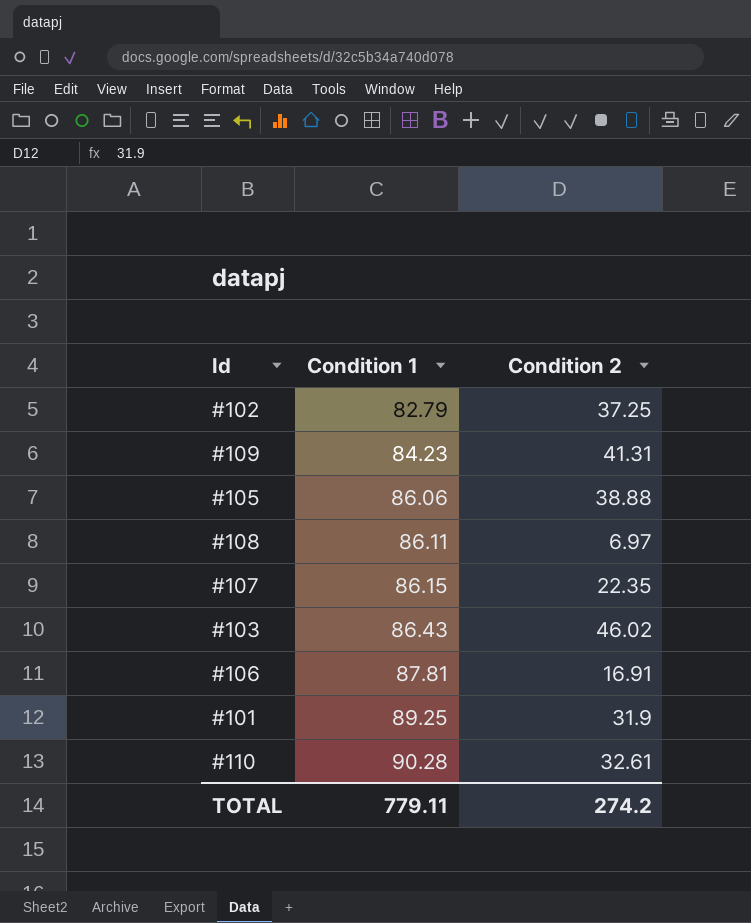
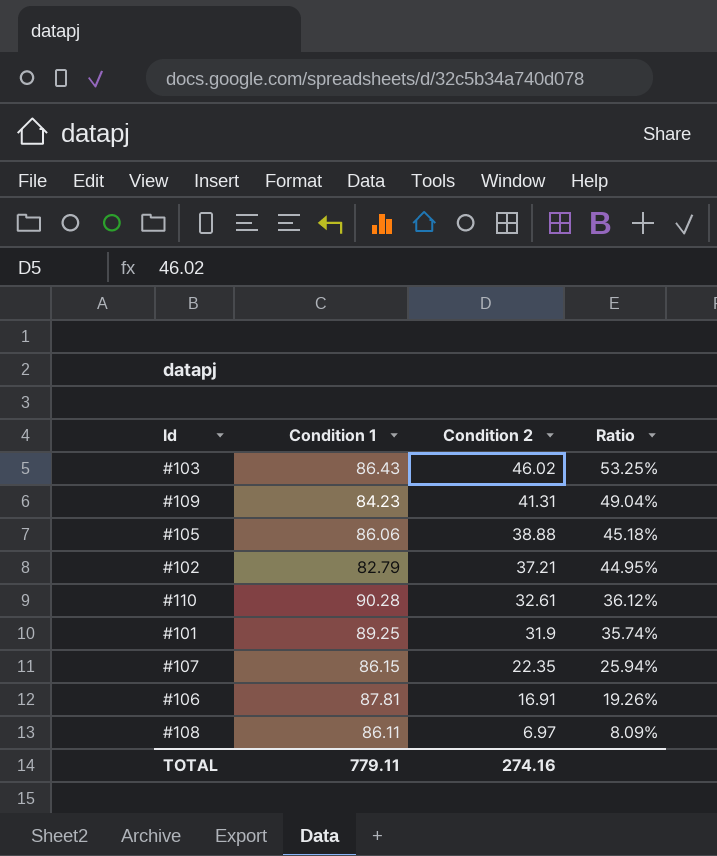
row order: Condition 1 ascending -> Condition 2 descending
column Ratio | formula: none -> [Condition 2] / [Condition 1]
#102 | Condition 2: 37.25 -> 37.21
TOTAL | Condition 2: 274.2 -> 274.16

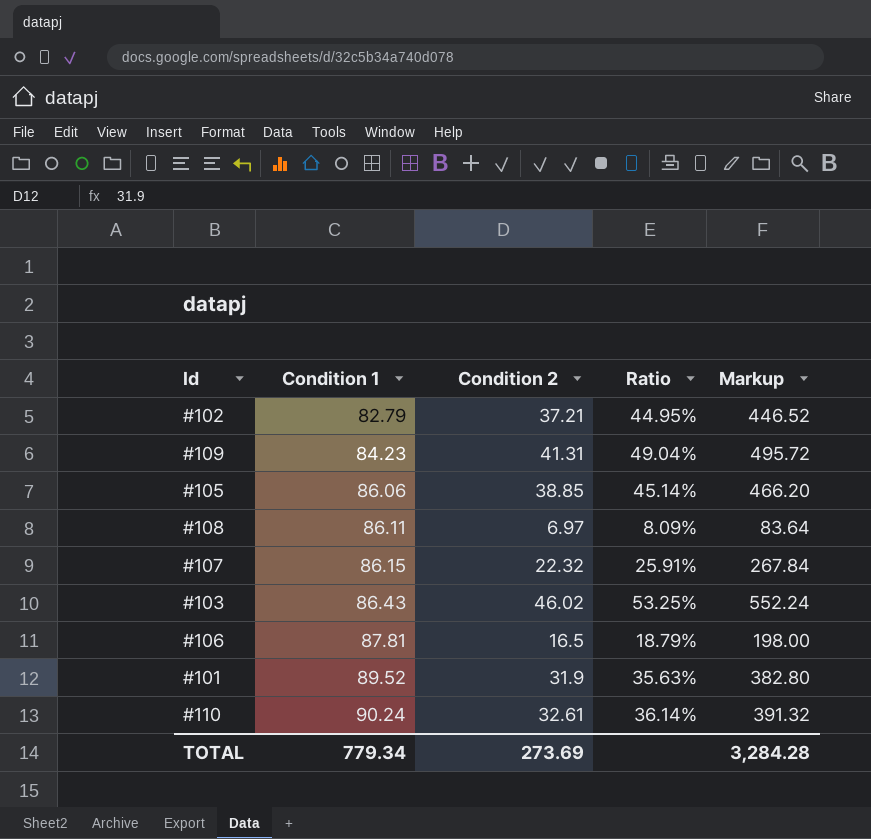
row order: Condition 2 descending -> Condition 1 ascending
column Markup | formula: none -> [Condition 2] * 12
#105 | Condition 2: 38.88 -> 38.85
#105 | Ratio: 45.18% -> 45.14%
#107 | Condition 2: 22.35 -> 22.32
#107 | Ratio: 25.94% -> 25.91%
#106 | Condition 2: 16.91 -> 16.5
#106 | Ratio: 19.26% -> 18.79%
#101 | Condition 1: 89.25 -> 89.52
#101 | Ratio: 35.74% -> 35.63%
#110 | Condition 1: 90.28 -> 90.24
#110 | Ratio: 36.12% -> 36.14%
TOTAL | Condition 1: 779.11 -> 779.34
TOTAL | Condition 2: 274.16 -> 273.69

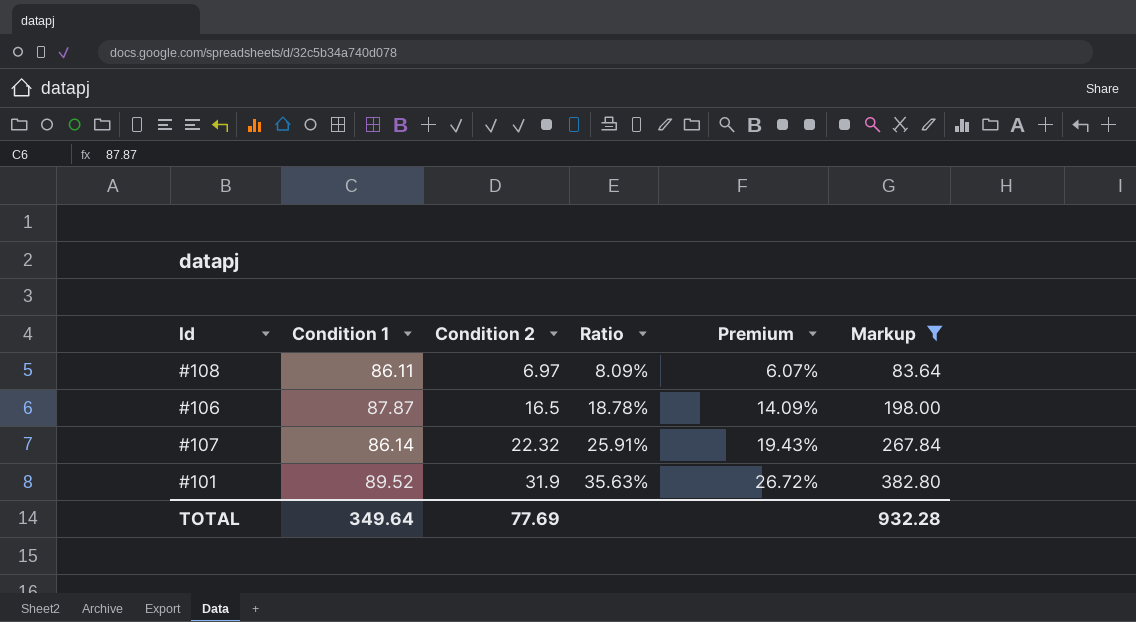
filter: none -> Markup <= 382.80
row order: Condition 1 ascending -> Condition 2 ascending
column Premium | formula: none -> [Ratio] * 0.75
#106 | Condition 1: 87.81 -> 87.87
#106 | Ratio: 18.79% -> 18.78%
#107 | Condition 1: 86.15 -> 86.14
TOTAL | Condition 1: 779.34 -> 349.64
TOTAL | Condition 2: 273.69 -> 77.69
TOTAL | Markup: 3,284.28 -> 932.28

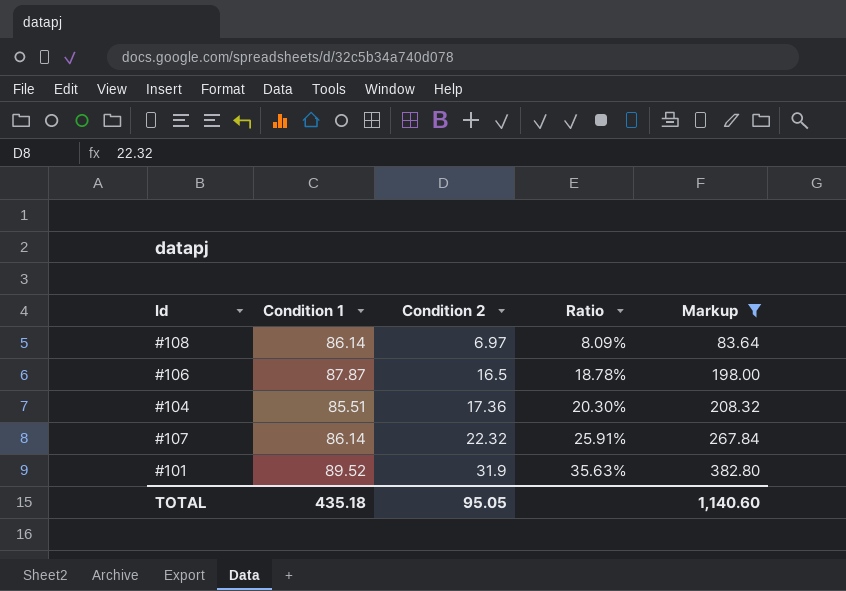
column Premium | formula: [Ratio] * 0.75 -> none
#108 | Condition 1: 86.11 -> 86.14
row #104: none -> 85.51 | 17.36 | 20.30% | 208.32
TOTAL | Condition 1: 349.64 -> 435.18
TOTAL | Condition 2: 77.69 -> 95.05
TOTAL | Markup: 932.28 -> 1,140.60

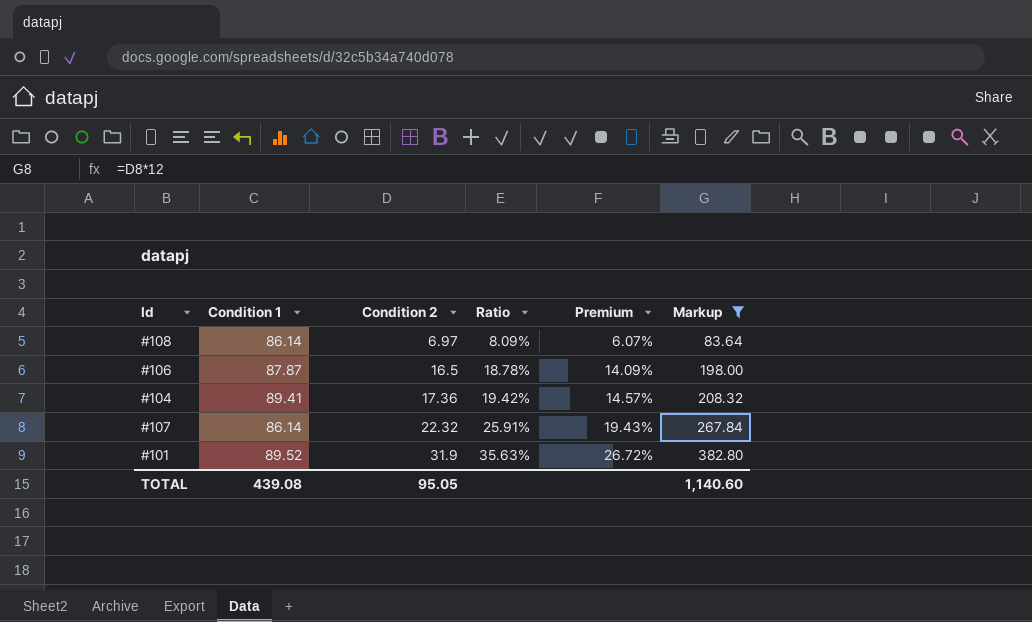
column Premium | formula: none -> [Ratio] * 0.75
#104 | Condition 1: 85.51 -> 89.41
#104 | Ratio: 20.30% -> 19.42%
TOTAL | Condition 1: 435.18 -> 439.08

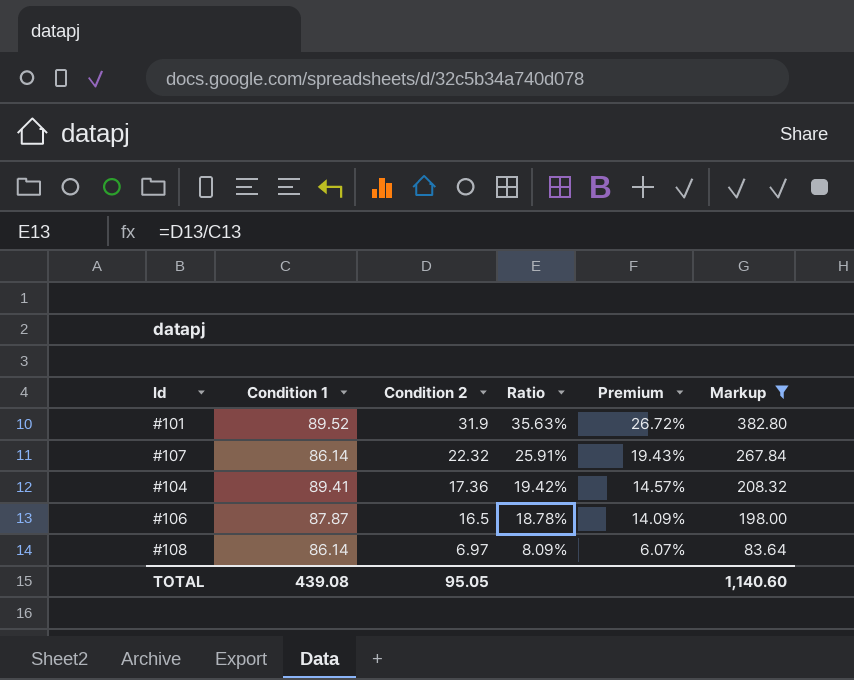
row order: Condition 2 ascending -> Condition 2 descending

